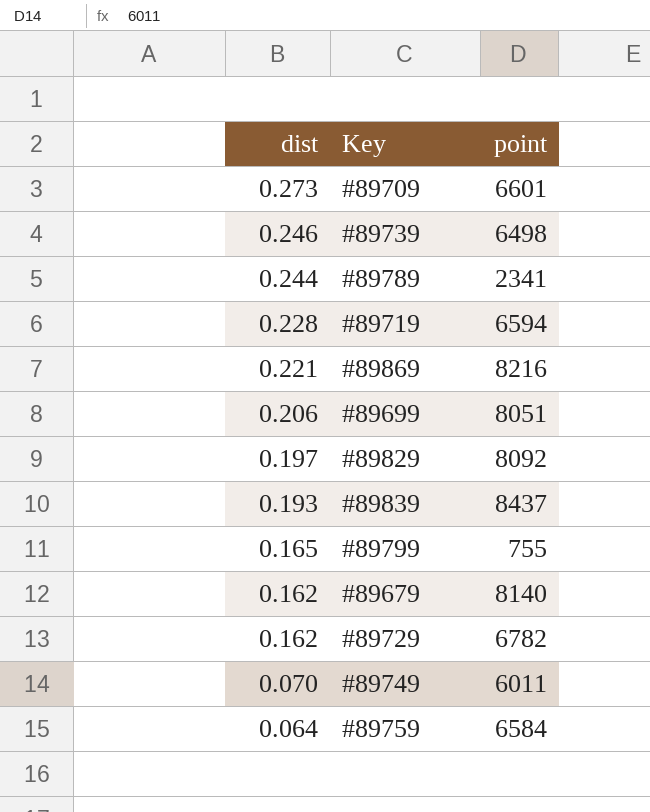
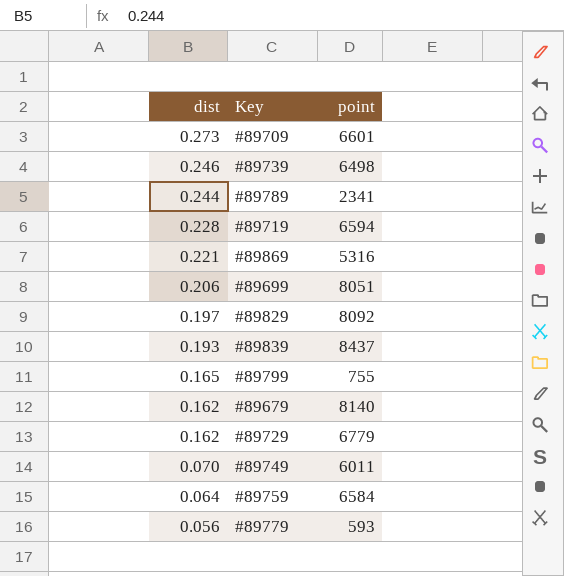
#89869 | point: 8216 -> 5316
#89729 | point: 6782 -> 6779
row #89779: none -> 0.056 | 593

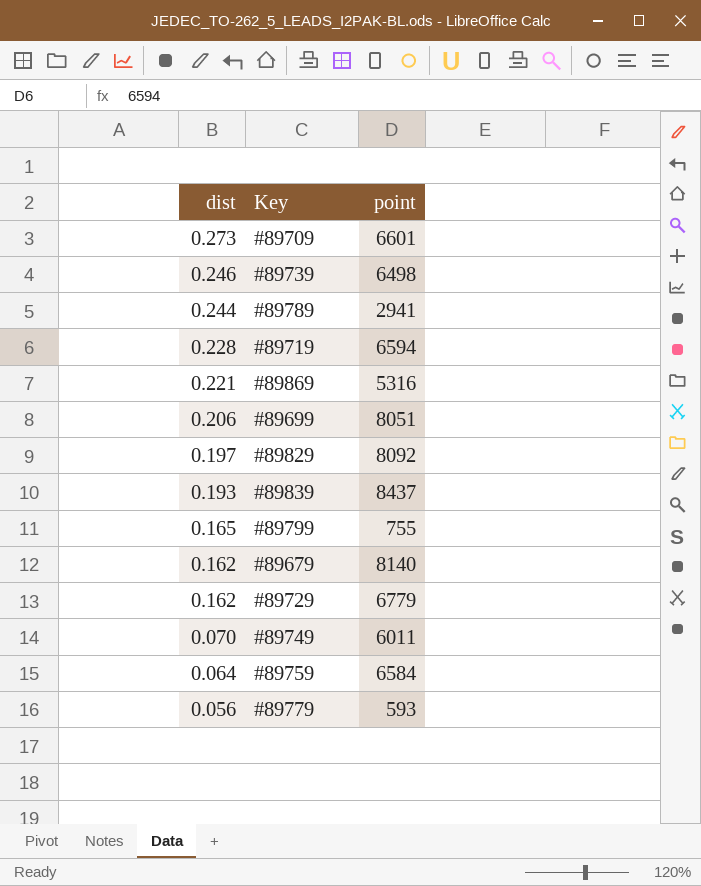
#89789 | point: 2341 -> 2941

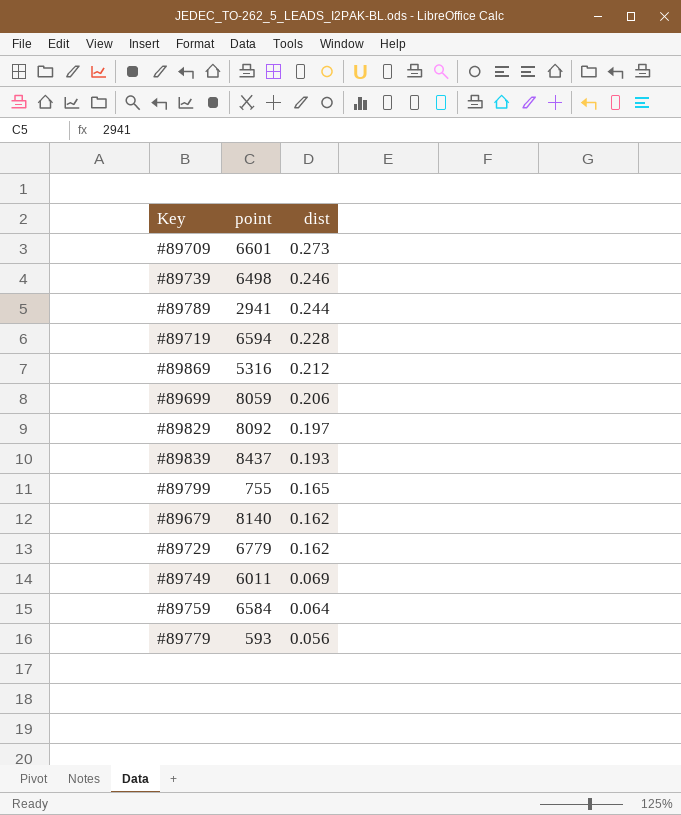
column dist | position: 1 -> 3
#89869 | dist: 0.221 -> 0.212
#89699 | point: 8051 -> 8059
#89749 | dist: 0.070 -> 0.069

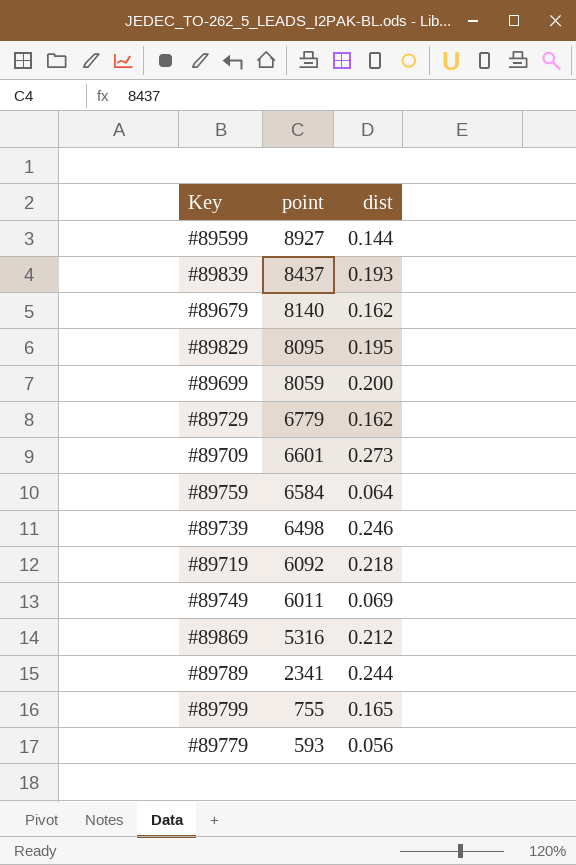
row order: dist descending -> point descending
row #89599: none -> 8927 | 0.144
#89829 | point: 8092 -> 8095
#89829 | dist: 0.197 -> 0.195
#89699 | dist: 0.206 -> 0.200
#89719 | point: 6594 -> 6092
#89719 | dist: 0.228 -> 0.218
#89789 | point: 2941 -> 2341

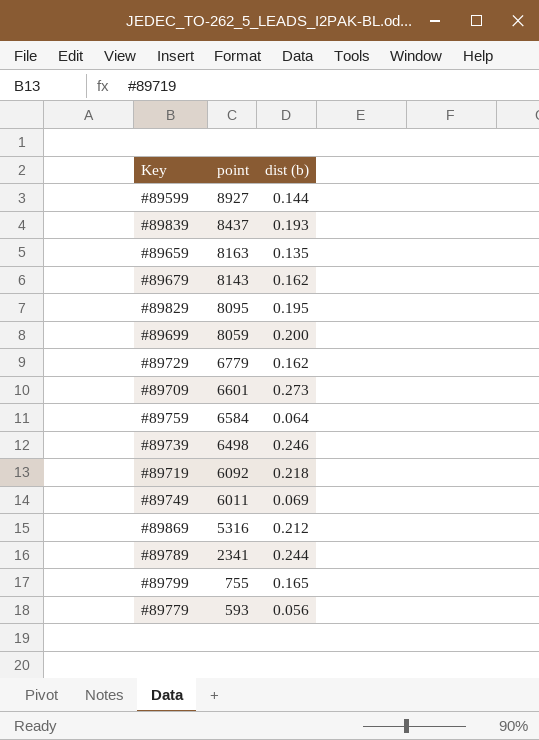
column name: dist -> dist (b)
row #89659: none -> 8163 | 0.135
#89679 | point: 8140 -> 8143

